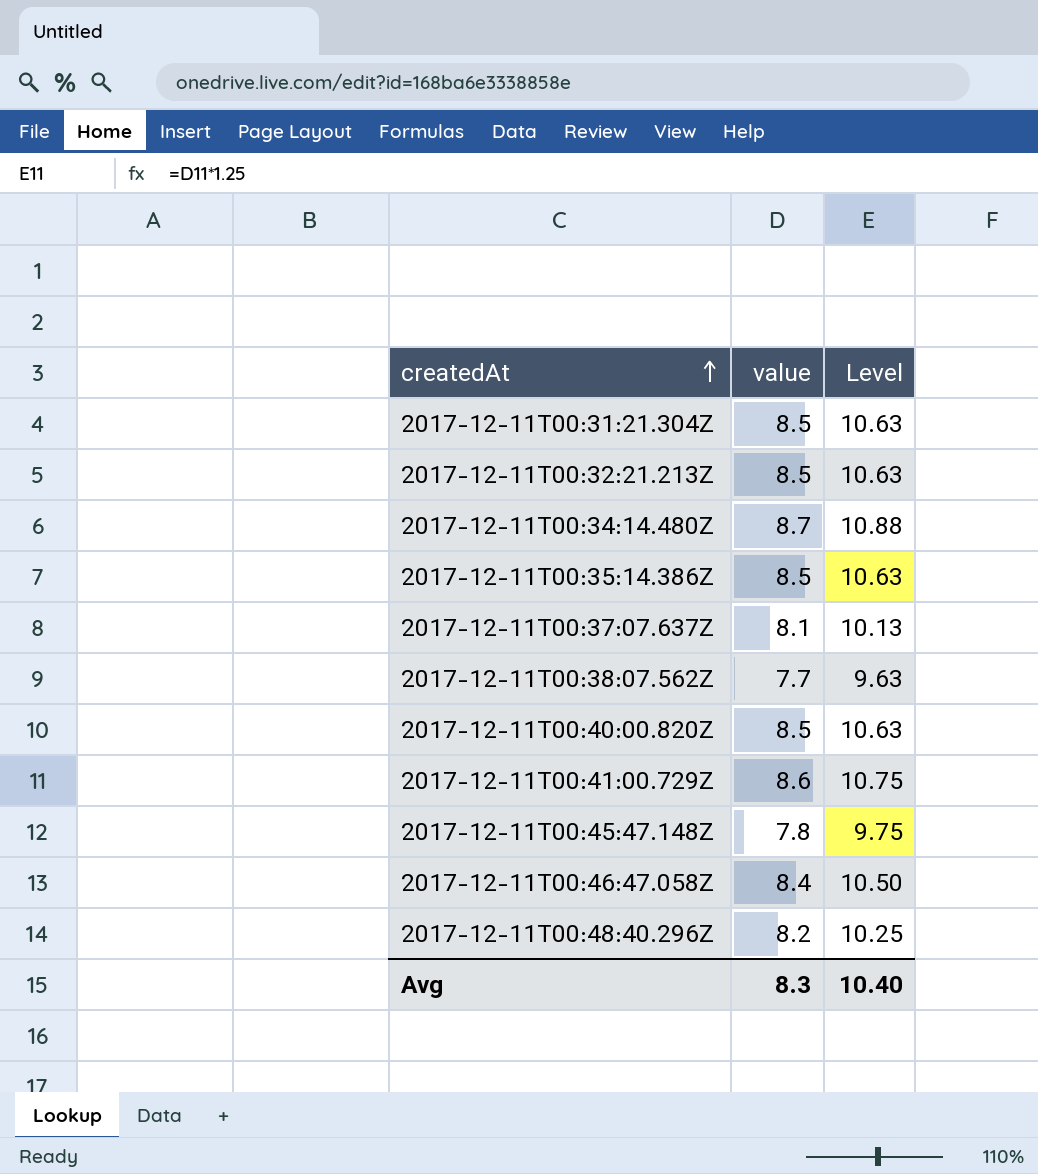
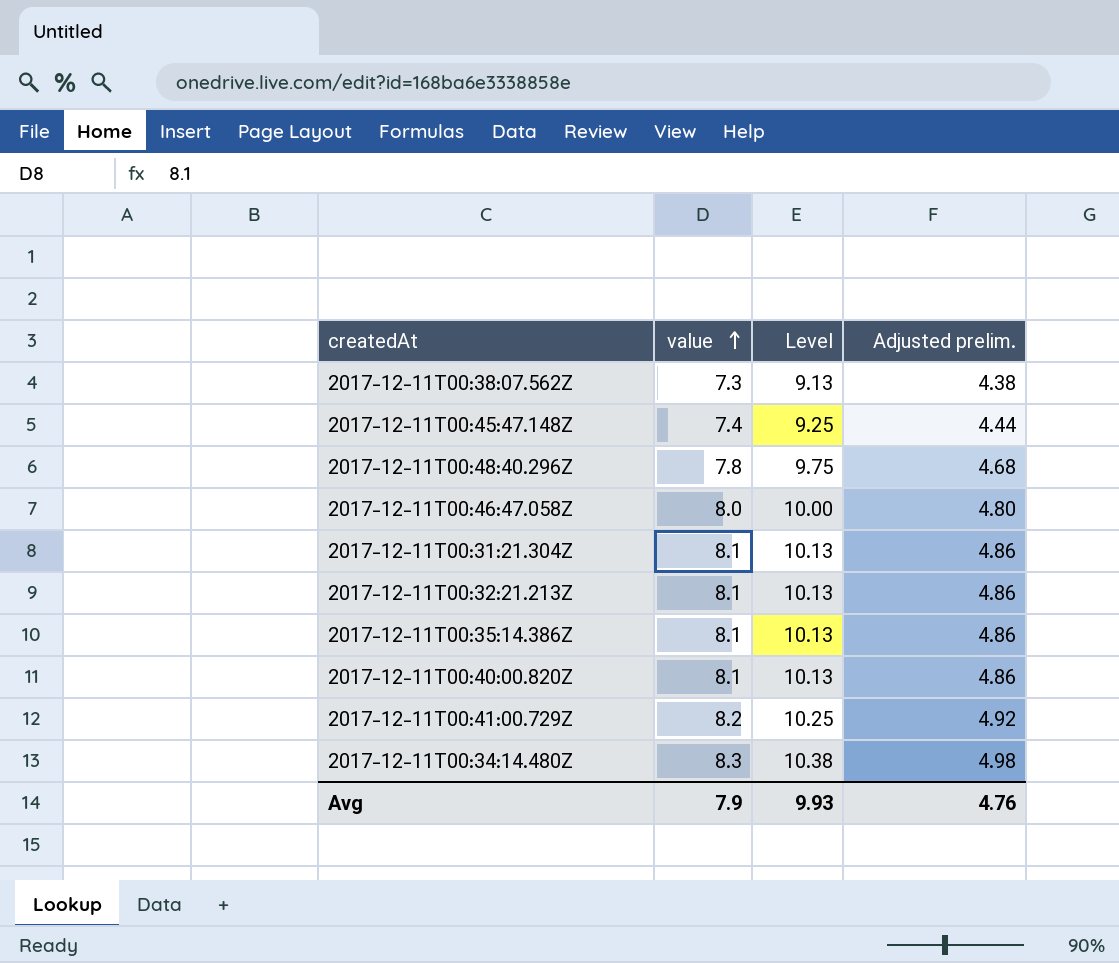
row order: createdAt ascending -> value ascending
column Adjusted prelim. | formula: none -> [value] * 0.6
row 2017-12-11T00:37:07.637Z: 8.1 | 10.13 -> none
2017-12-11T00:38:07.562Z | value: 7.7 -> 7.3
2017-12-11T00:38:07.562Z | Level: 9.63 -> 9.13
2017-12-11T00:45:47.148Z | value: 7.8 -> 7.4
2017-12-11T00:45:47.148Z | Level: 9.75 -> 9.25
2017-12-11T00:48:40.296Z | value: 8.2 -> 7.8
2017-12-11T00:48:40.296Z | Level: 10.25 -> 9.75
2017-12-11T00:46:47.058Z | value: 8.4 -> 8.0
2017-12-11T00:46:47.058Z | Level: 10.50 -> 10.00
2017-12-11T00:31:21.304Z | value: 8.5 -> 8.1
2017-12-11T00:31:21.304Z | Level: 10.63 -> 10.13
2017-12-11T00:32:21.213Z | value: 8.5 -> 8.1
2017-12-11T00:32:21.213Z | Level: 10.63 -> 10.13
2017-12-11T00:35:14.386Z | value: 8.5 -> 8.1
2017-12-11T00:35:14.386Z | Level: 10.63 -> 10.13
2017-12-11T00:40:00.820Z | value: 8.5 -> 8.1
2017-12-11T00:40:00.820Z | Level: 10.63 -> 10.13
2017-12-11T00:41:00.729Z | value: 8.6 -> 8.2
2017-12-11T00:41:00.729Z | Level: 10.75 -> 10.25
2017-12-11T00:34:14.480Z | value: 8.7 -> 8.3
2017-12-11T00:34:14.480Z | Level: 10.88 -> 10.38
Avg | value: 8.3 -> 7.9
Avg | Level: 10.40 -> 9.93

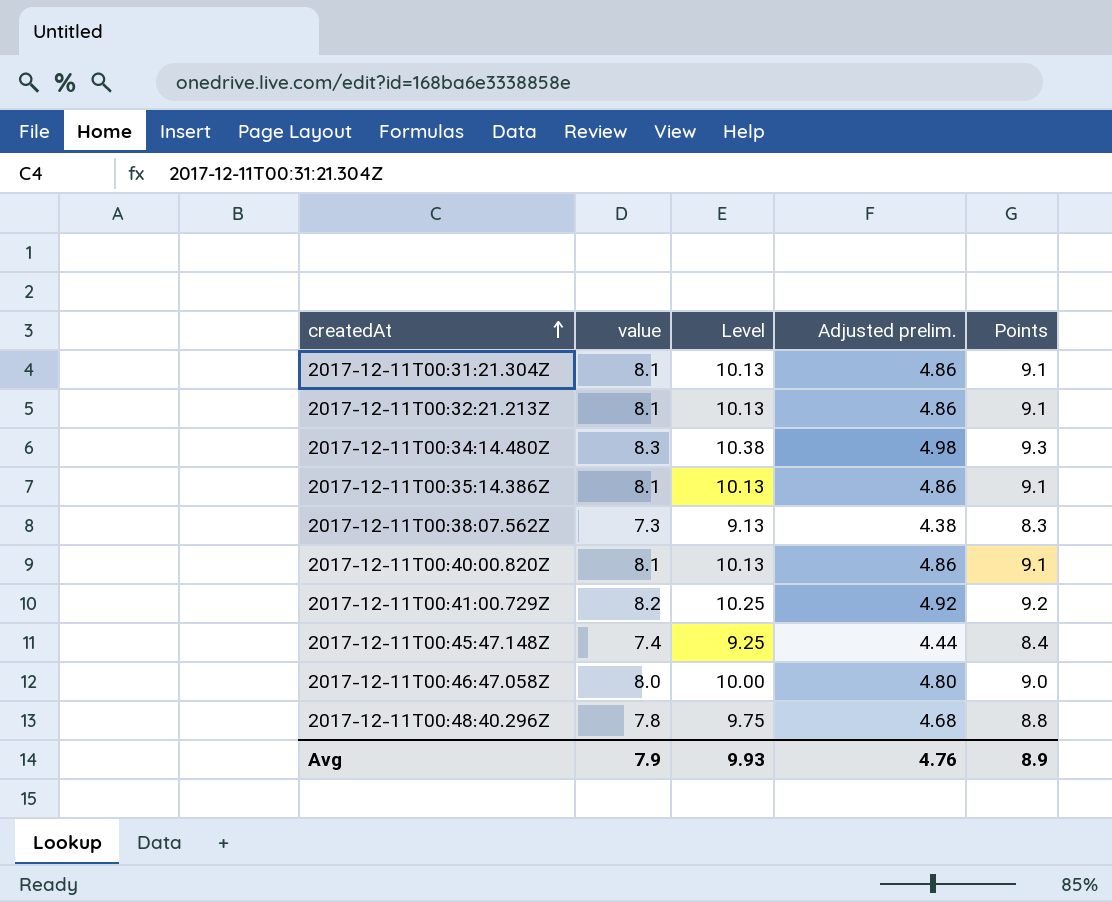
row order: value ascending -> createdAt ascending
column Points | formula: none -> [value] + 1

